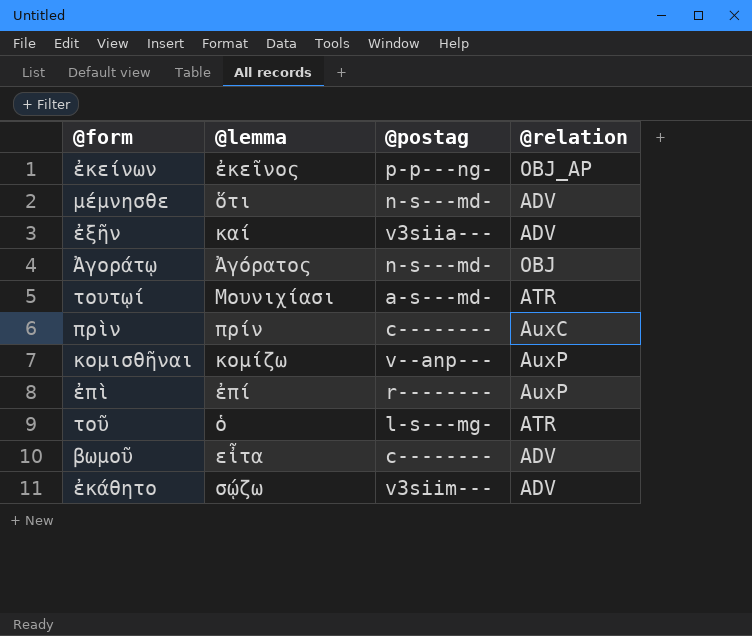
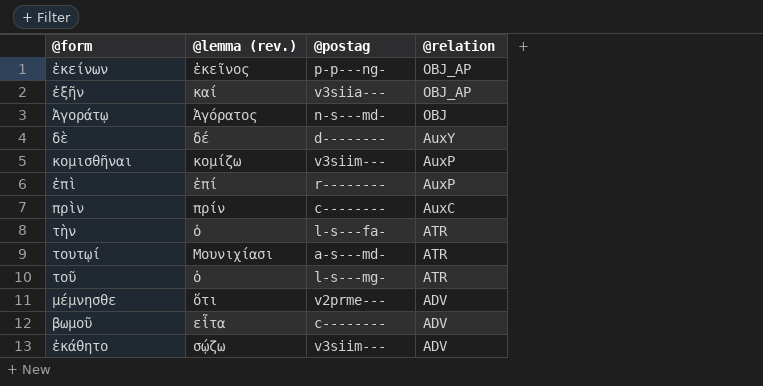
row order: none -> @relation descending
column name: @lemma -> @lemma (rev.)
ἐξῆν | @relation: ADV -> OBJ_AP
row δὲ: none -> δέ | d-------- | AuxY
κομισθῆναι | @postag: v--anp--- -> v3siim---
row τὴν: none -> ὁ | l-s---fa- | ATR
μέμνησθε | @postag: n-s---md- -> v2prme---

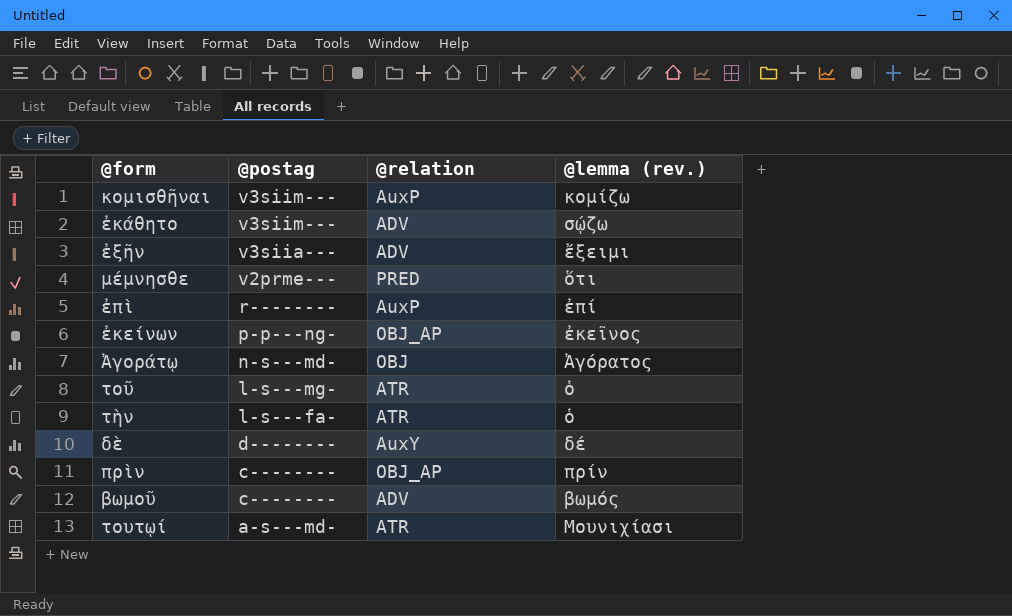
row order: @relation descending -> @postag descending
column @lemma (rev.) | position: 2 -> 4
ἐξῆν | @relation: OBJ_AP -> ADV
ἐξῆν | @lemma (rev.): καί -> ἔξειμι
μέμνησθε | @relation: ADV -> PRED
πρὶν | @relation: AuxC -> OBJ_AP
βωμοῦ | @lemma (rev.): εἶτα -> βωμός

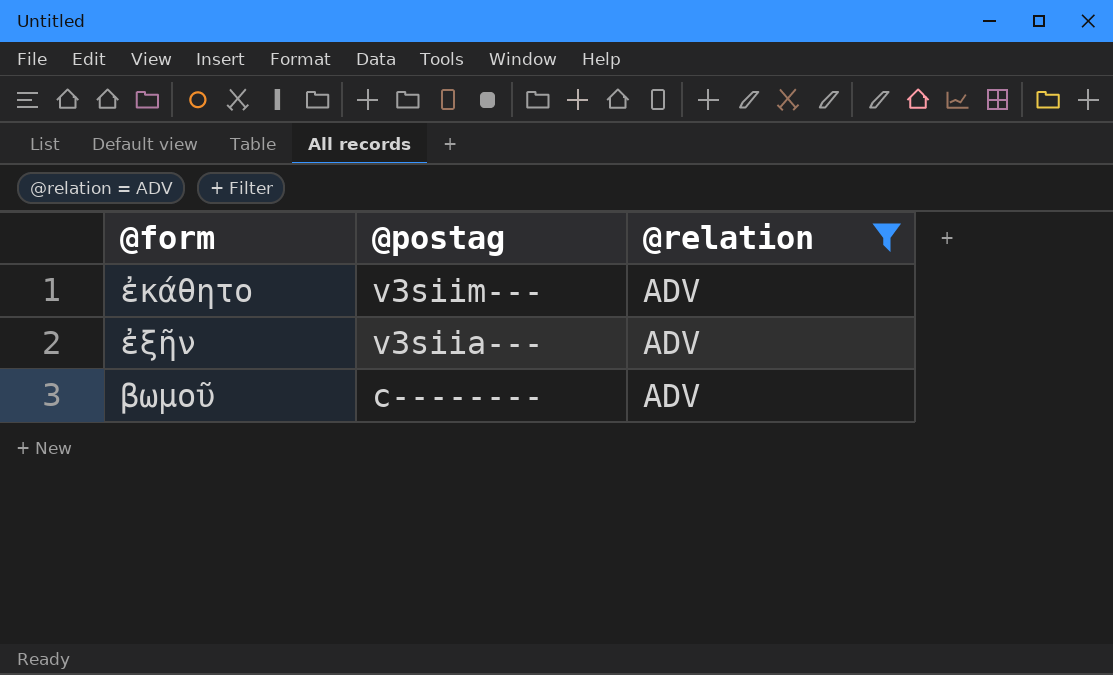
filter: none -> @relation = ADV
column @lemma (rev.) | position: 4 -> none

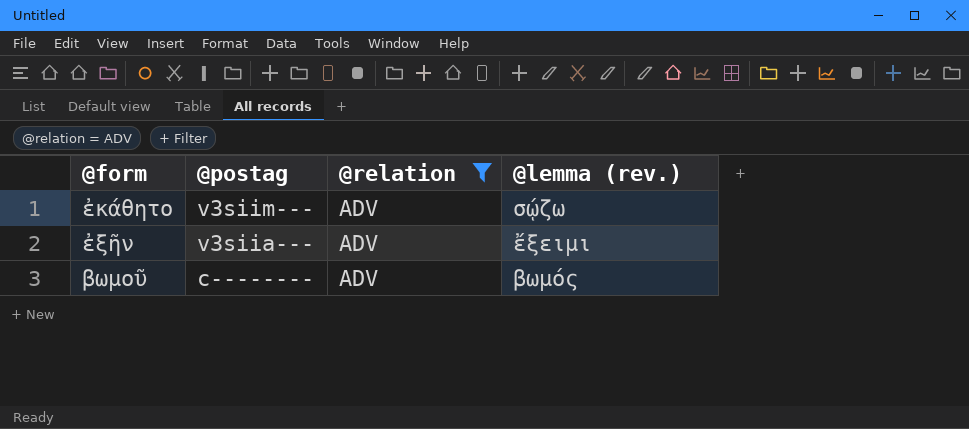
column @lemma (rev.) | position: none -> 4

